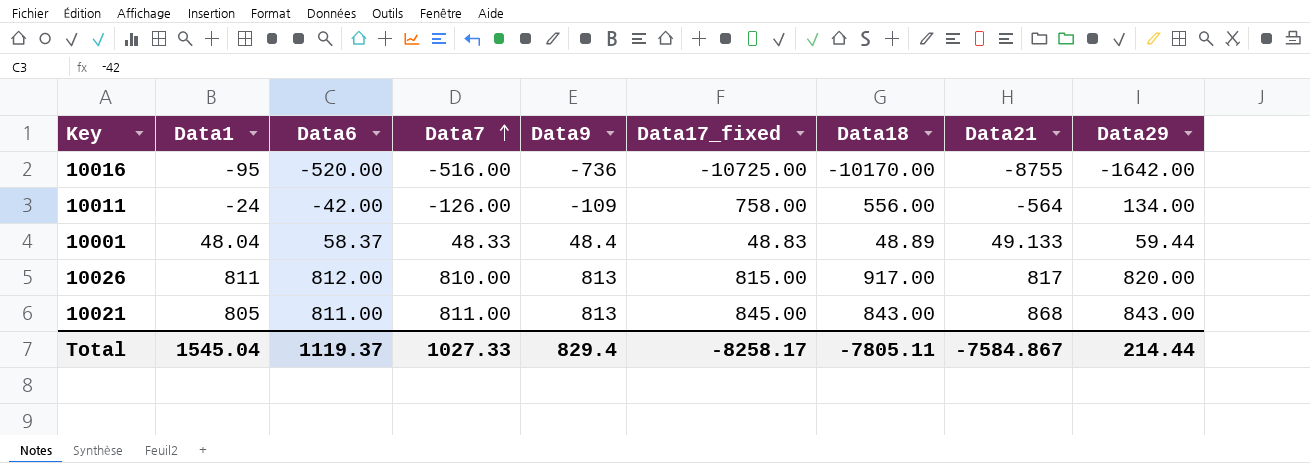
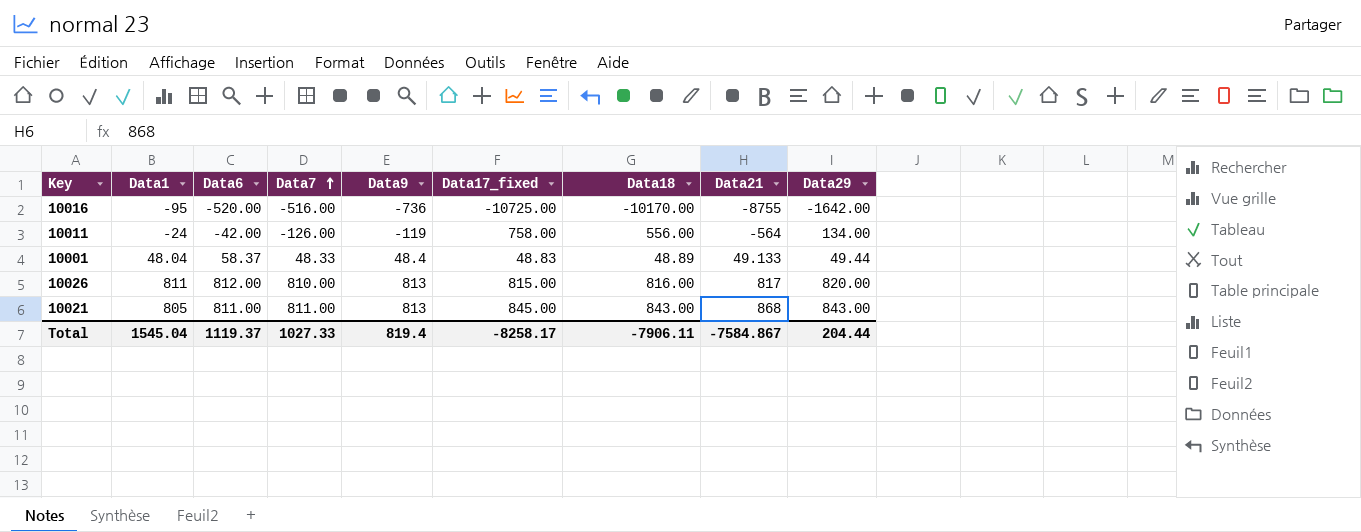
10011 | Data9: -109 -> -119
10001 | Data29: 59.44 -> 49.44
10026 | Data18: 917.00 -> 816.00
Total | Data9: 829.4 -> 819.4
Total | Data18: -7805.11 -> -7906.11
Total | Data29: 214.44 -> 204.44

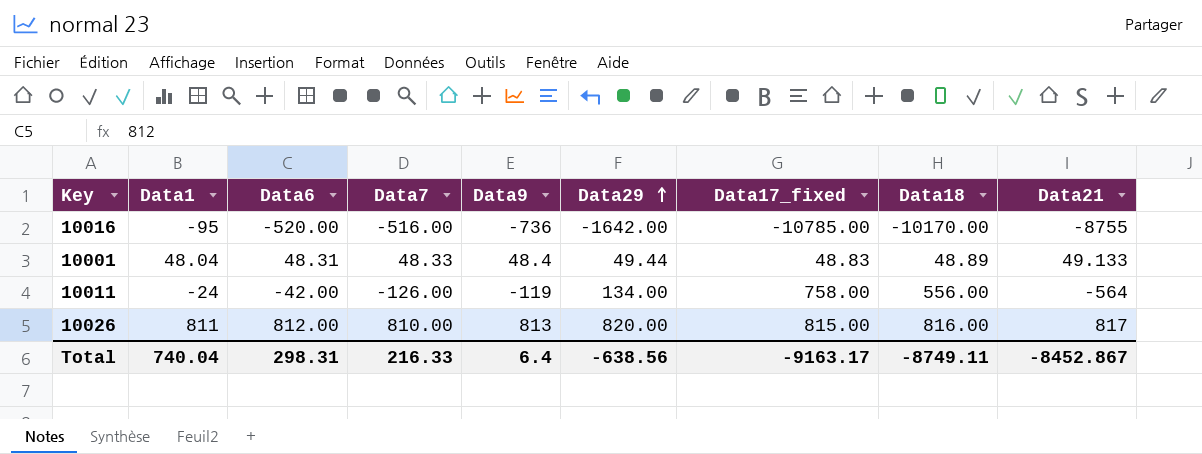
row order: Data7 ascending -> Data29 ascending
column Data29 | position: 9 -> 6
row 10021: 805 | 811.00 | 811.00 | 813 | 845.00 | 843.00 | 868 | 843.00 -> none
10016 | Data17_fixed: -10725.00 -> -10785.00
10001 | Data6: 58.37 -> 48.31
Total | Data1: 1545.04 -> 740.04
Total | Data6: 1119.37 -> 298.31
Total | Data7: 1027.33 -> 216.33
Total | Data9: 819.4 -> 6.4
Total | Data29: 204.44 -> -638.56
Total | Data17_fixed: -8258.17 -> -9163.17
Total | Data18: -7906.11 -> -8749.11
Total | Data21: -7584.867 -> -8452.867

